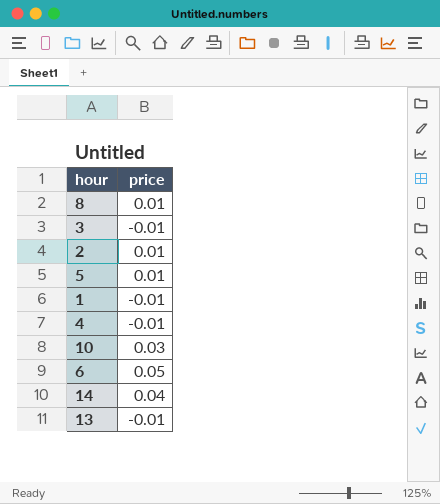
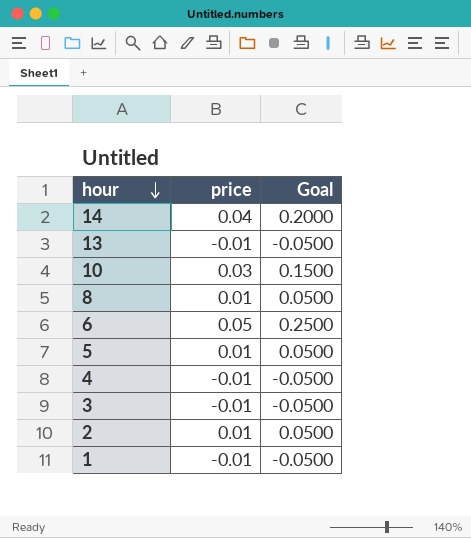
row order: none -> hour descending
column Goal | formula: none -> [price] * 5

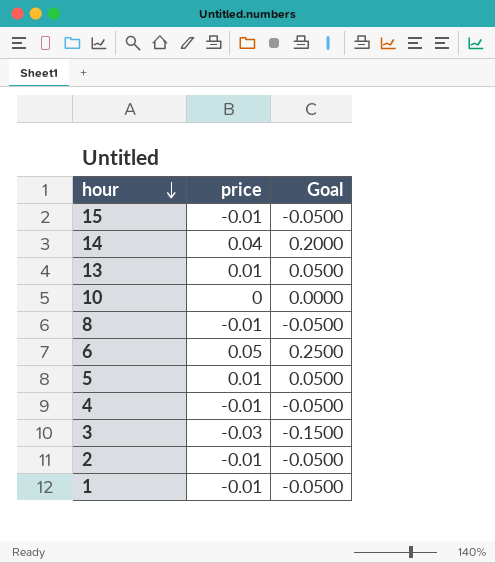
row 15: none -> -0.01 | -0.0500
13 | price: -0.01 -> 0.01
13 | Goal: -0.0500 -> 0.0500
10 | price: 0.03 -> 0
10 | Goal: 0.1500 -> 0.0000
8 | price: 0.01 -> -0.01
8 | Goal: 0.0500 -> -0.0500
3 | price: -0.01 -> -0.03
3 | Goal: -0.0500 -> -0.1500
2 | price: 0.01 -> -0.01
2 | Goal: 0.0500 -> -0.0500

